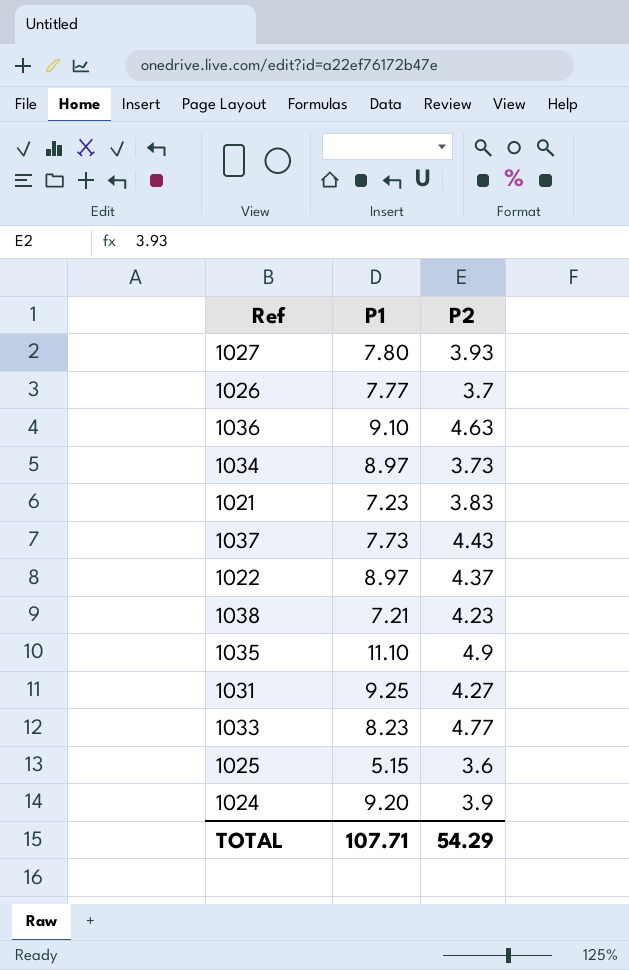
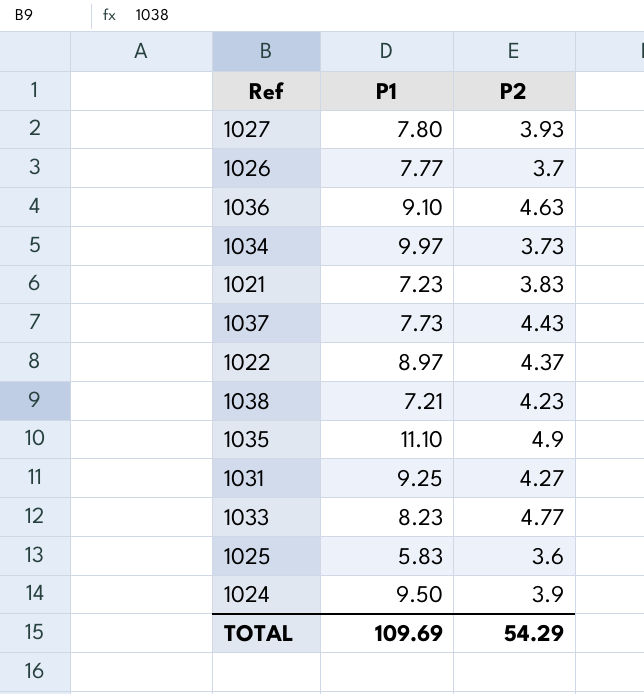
1034 | P1: 8.97 -> 9.97
1025 | P1: 5.15 -> 5.83
1024 | P1: 9.20 -> 9.50
TOTAL | P1: 107.71 -> 109.69

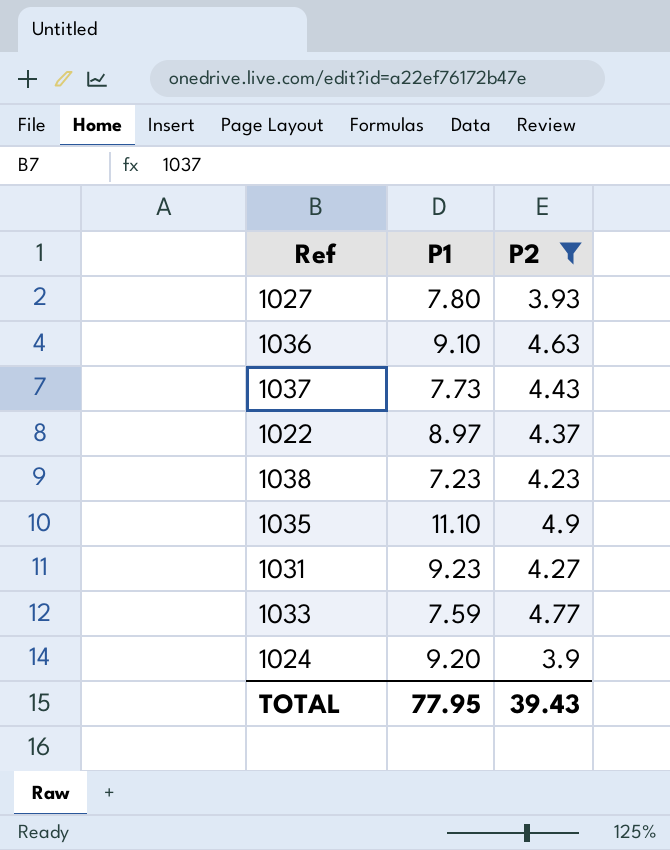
filter: none -> P2 >= 3.9
1038 | P1: 7.21 -> 7.23
1031 | P1: 9.25 -> 9.23
1033 | P1: 8.23 -> 7.59
1024 | P1: 9.50 -> 9.20
TOTAL | P1: 109.69 -> 77.95
TOTAL | P2: 54.29 -> 39.43

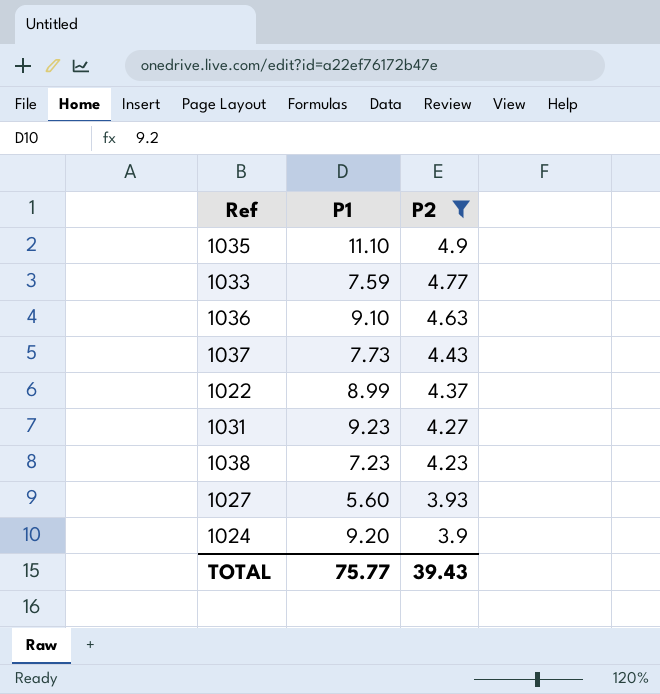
row order: none -> P2 descending
1022 | P1: 8.97 -> 8.99
1027 | P1: 7.80 -> 5.60
TOTAL | P1: 77.95 -> 75.77

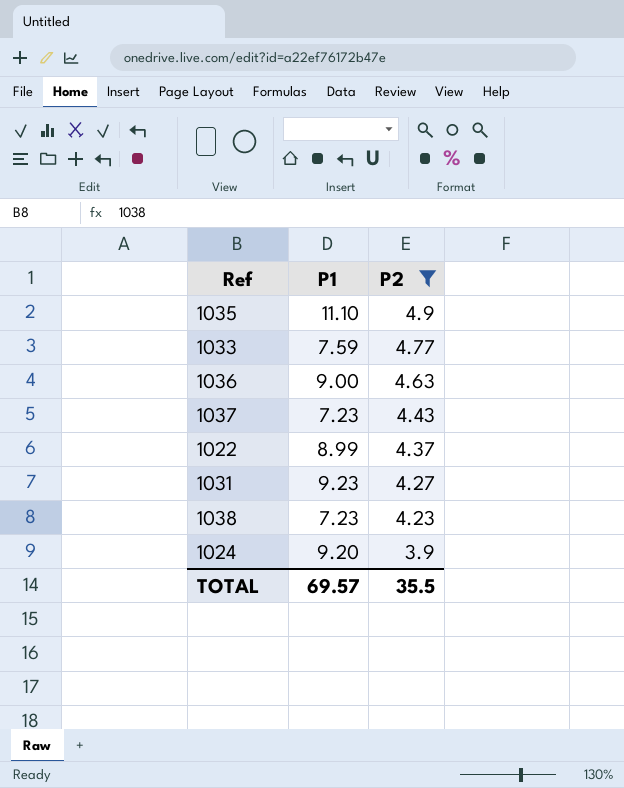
row 1027: 5.60 | 3.93 -> none
1036 | P1: 9.10 -> 9.00
1037 | P1: 7.73 -> 7.23
TOTAL | P1: 75.77 -> 69.57
TOTAL | P2: 39.43 -> 35.5

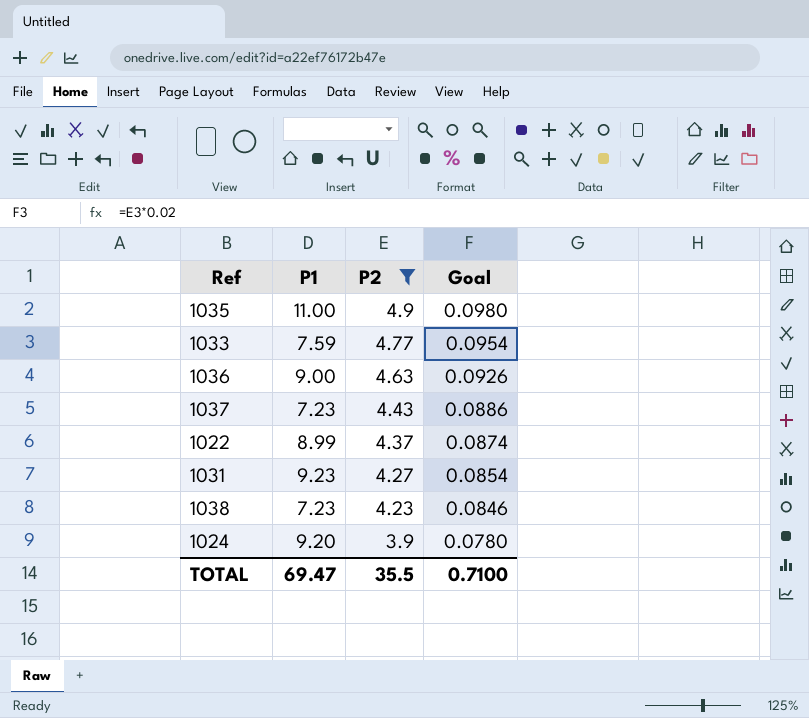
column Goal | formula: none -> [P2] * 0.02
1035 | P1: 11.10 -> 11.00
TOTAL | P1: 69.57 -> 69.47

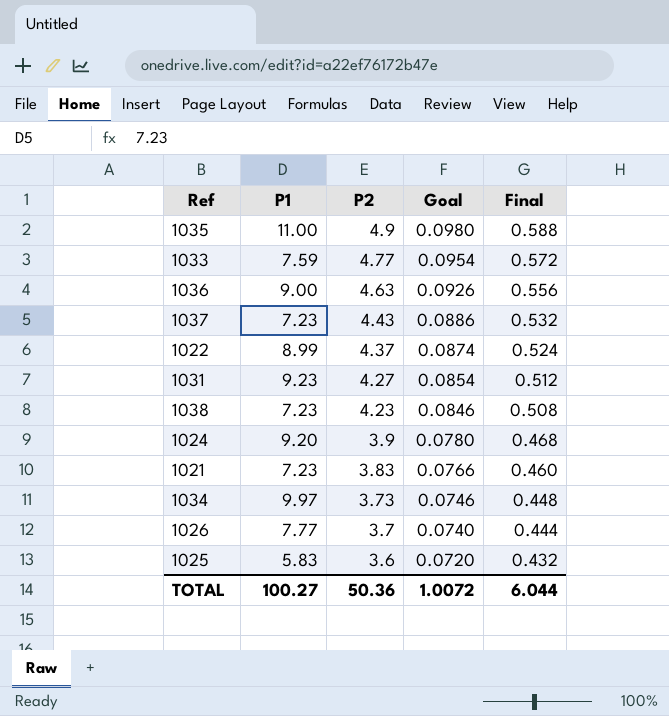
filter: P2 >= 3.9 -> none
column Final | formula: none -> [P2] * 0.12
TOTAL | P1: 69.47 -> 100.27
TOTAL | P2: 35.5 -> 50.36
TOTAL | Goal: 0.7100 -> 1.0072

